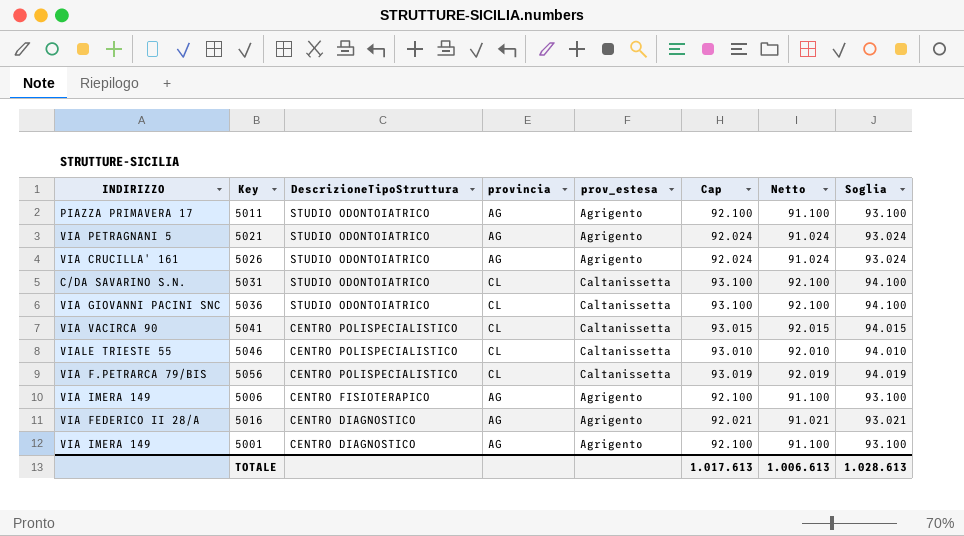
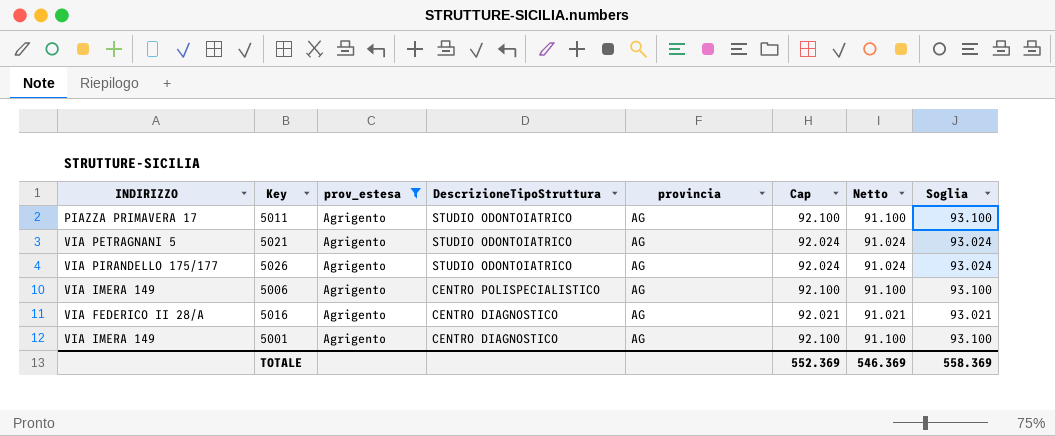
filter: none -> prov_estesa = Agrigento
column prov_estesa | position: 5 -> 3
5026 | INDIRIZZO: VIA CRUCILLA' 161 -> VIA PIRANDELLO 175/177
5006 | DescrizioneTipoStruttura: CENTRO FISIOTERAPICO -> CENTRO POLISPECIALISTICO
TOTALE | Cap: 1.017.613 -> 552.369
TOTALE | Netto: 1.006.613 -> 546.369
TOTALE | Soglia: 1.028.613 -> 558.369

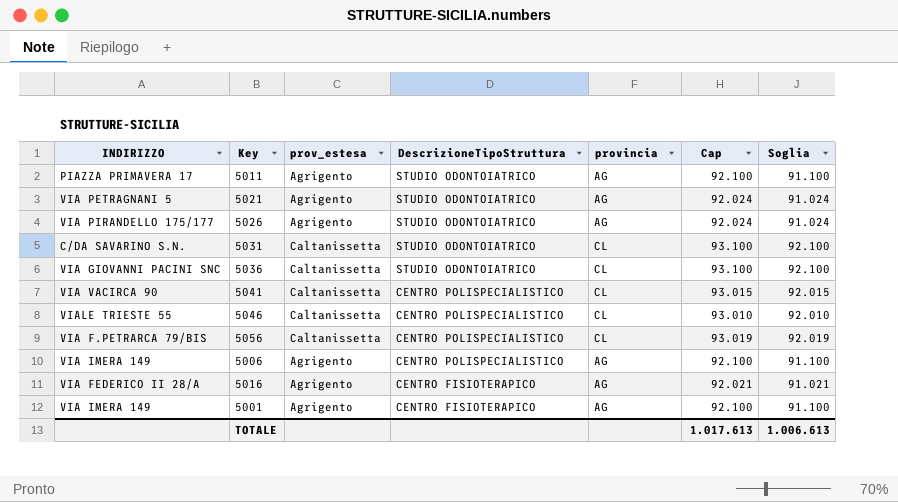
filter: prov_estesa = Agrigento -> none
column Netto | formula: [Cap] - 1000 -> none
column Soglia | formula: [Cap] + 1000 -> [Cap] - 1000
5016 | DescrizioneTipoStruttura: CENTRO DIAGNOSTICO -> CENTRO FISIOTERAPICO
5001 | DescrizioneTipoStruttura: CENTRO DIAGNOSTICO -> CENTRO FISIOTERAPICO
TOTALE | Cap: 552.369 -> 1.017.613
TOTALE | Soglia: 558.369 -> 1.006.613

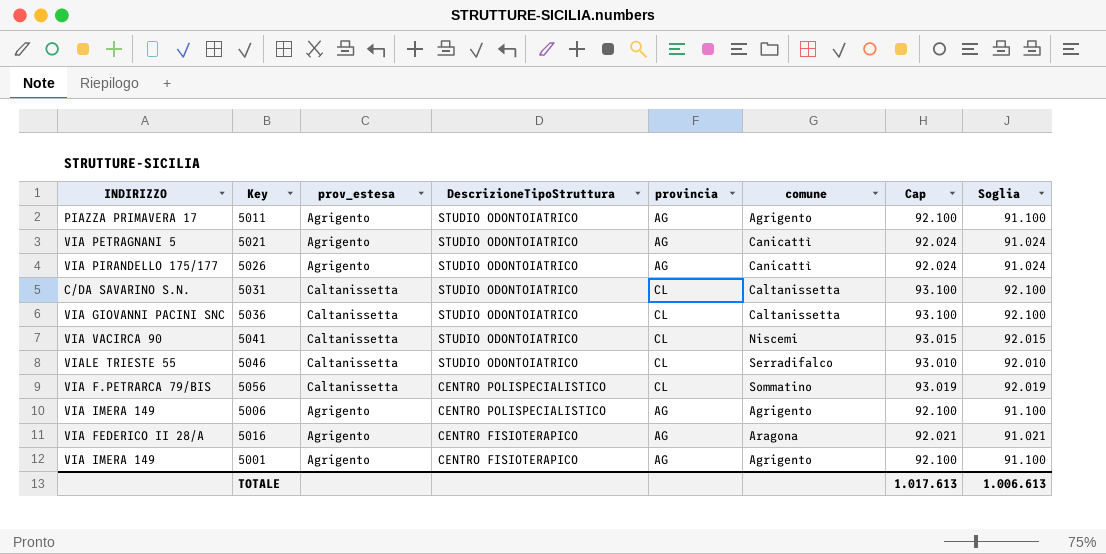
column comune | position: none -> 6
5041 | DescrizioneTipoStruttura: CENTRO POLISPECIALISTICO -> STUDIO ODONTOIATRICO
5046 | DescrizioneTipoStruttura: CENTRO POLISPECIALISTICO -> STUDIO ODONTOIATRICO

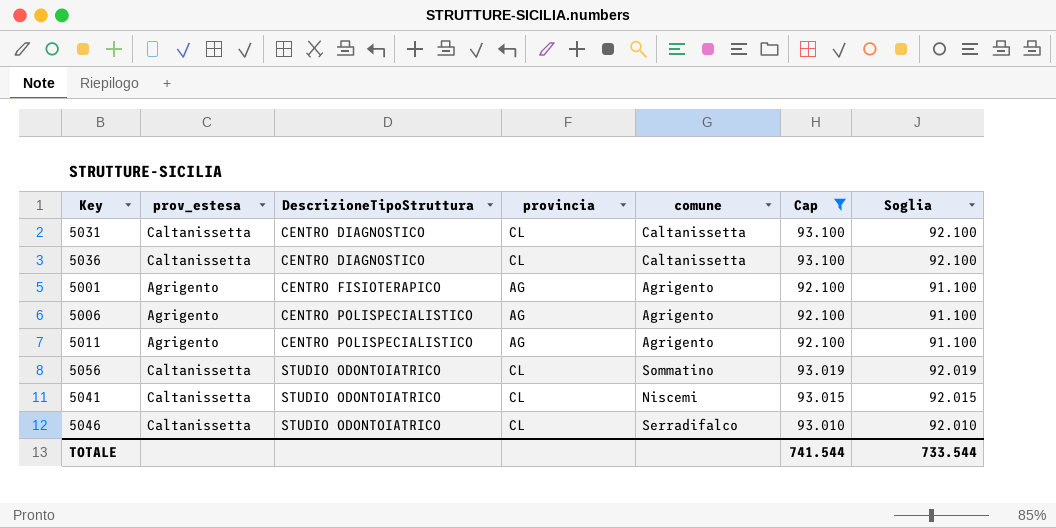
filter: none -> Cap >= 92.100
row order: DescrizioneTipoStruttura descending -> DescrizioneTipoStruttura ascending
column INDIRIZZO | position: 1 -> none
5031 | DescrizioneTipoStruttura: STUDIO ODONTOIATRICO -> CENTRO DIAGNOSTICO
5036 | DescrizioneTipoStruttura: STUDIO ODONTOIATRICO -> CENTRO DIAGNOSTICO
5011 | DescrizioneTipoStruttura: STUDIO ODONTOIATRICO -> CENTRO POLISPECIALISTICO
5056 | DescrizioneTipoStruttura: CENTRO POLISPECIALISTICO -> STUDIO ODONTOIATRICO
TOTALE | Cap: 1.017.613 -> 741.544
TOTALE | Soglia: 1.006.613 -> 733.544

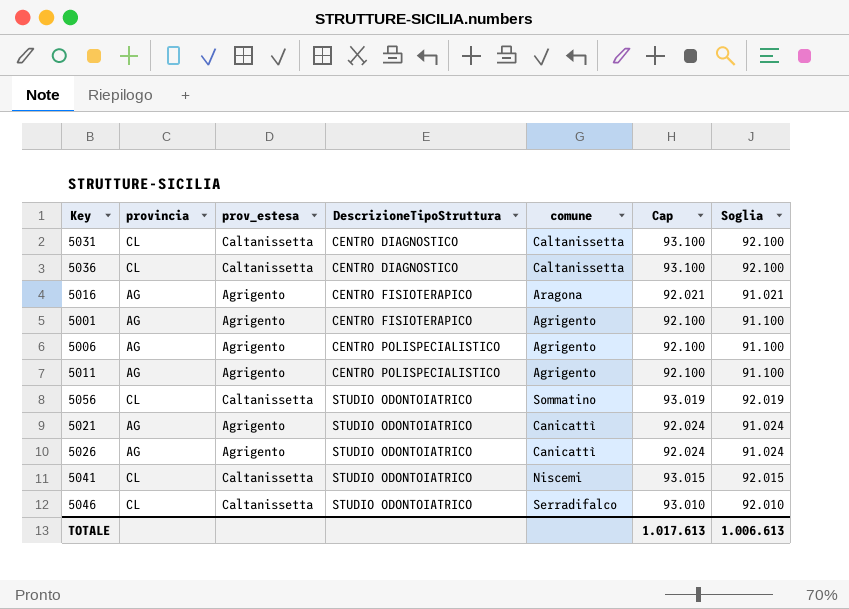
filter: Cap >= 92.100 -> none
column provincia | position: 4 -> 2
TOTALE | Cap: 741.544 -> 1.017.613
TOTALE | Soglia: 733.544 -> 1.006.613

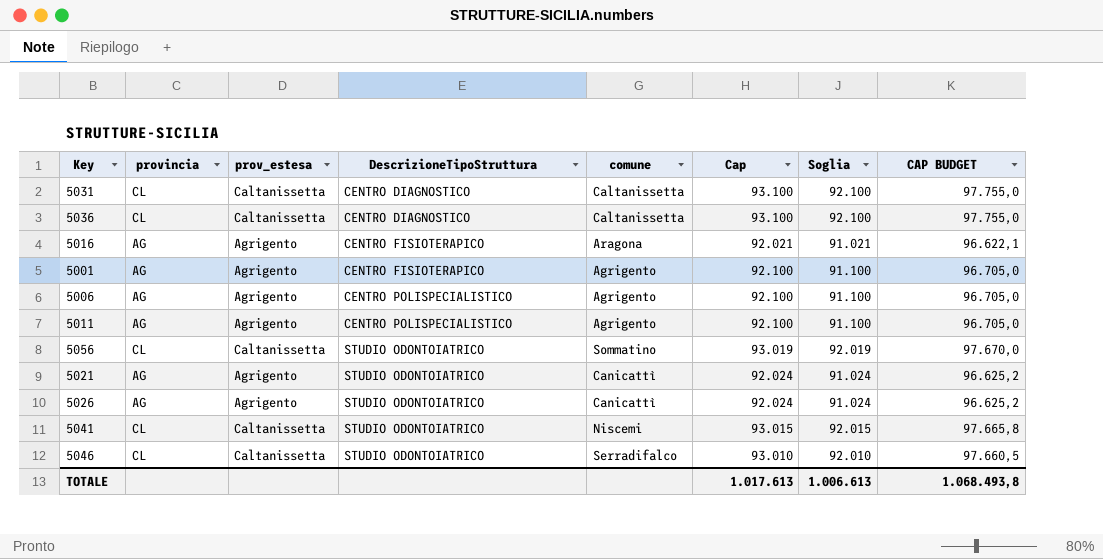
column CAP BUDGET | formula: none -> [Cap] * 1,05

